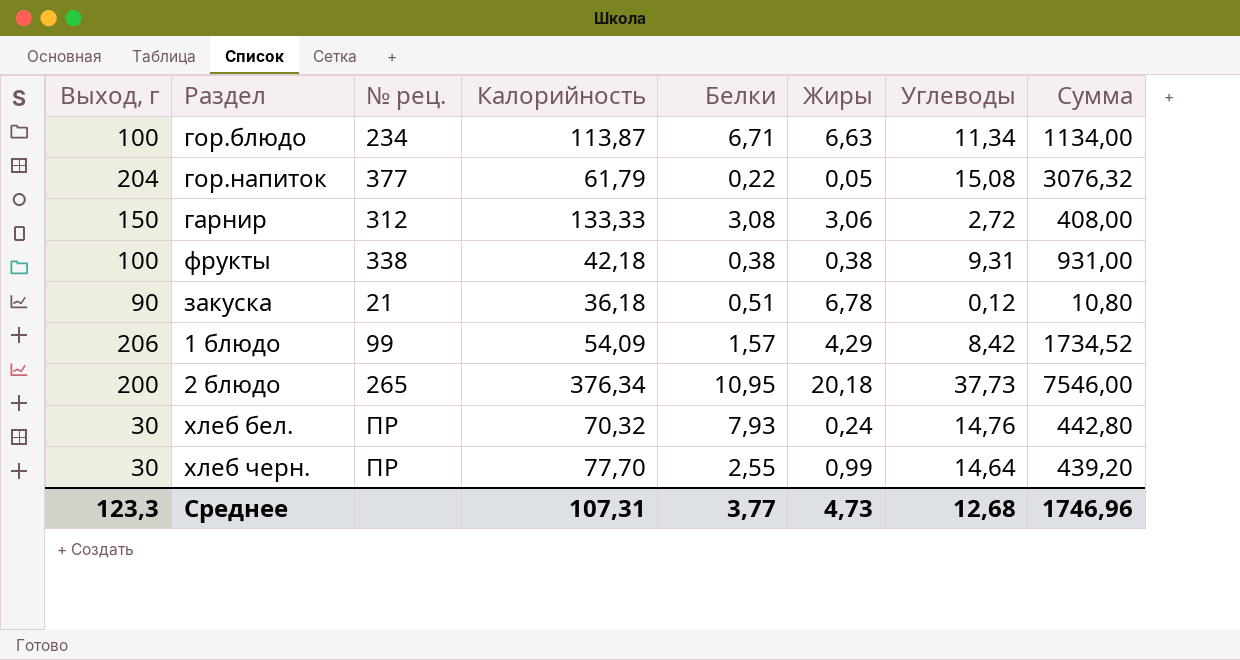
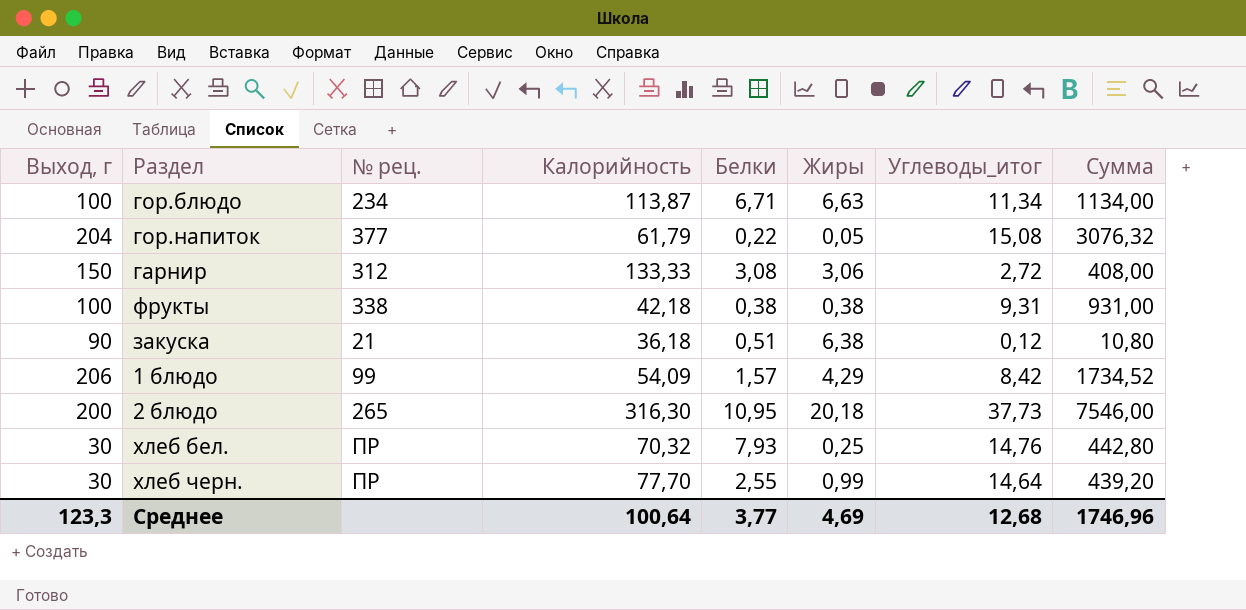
column name: Углеводы -> Углеводы_итог
закуска | Жиры: 6,78 -> 6,38
2 блюдо | Калорийность: 376,34 -> 316,30
хлеб бел. | Жиры: 0,24 -> 0,25
Среднее | Калорийность: 107,31 -> 100,64
Среднее | Жиры: 4,73 -> 4,69

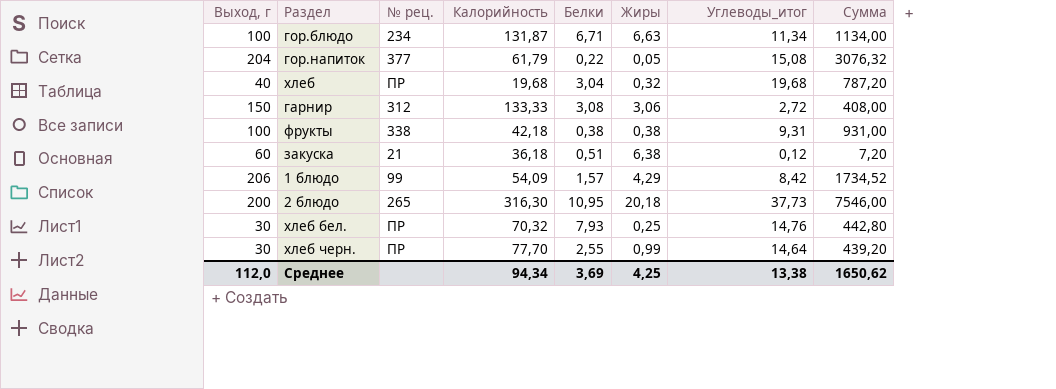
гор.блюдо | Калорийность: 113,87 -> 131,87
row хлеб: none -> 40 | ПР | 19,68 | 3,04 | 0,32 | 19,68 | 787,20
закуска | Выход, г: 90 -> 60
закуска | Сумма: 10,80 -> 7,20
Среднее | Выход, г: 123,3 -> 112,0
Среднее | Калорийность: 100,64 -> 94,34
Среднее | Белки: 3,77 -> 3,69
Среднее | Жиры: 4,69 -> 4,25
Среднее | Углеводы_итог: 12,68 -> 13,38
Среднее | Сумма: 1746,96 -> 1650,62

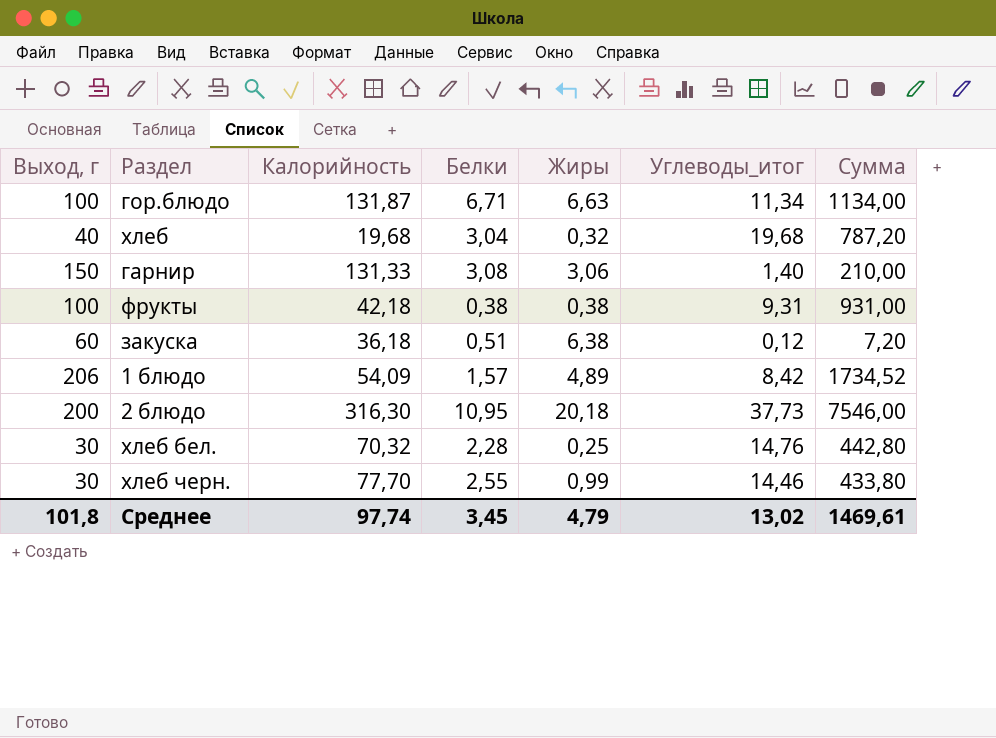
column № рец. | position: 3 -> none
row гор.напиток: 204 | 377 | 61,79 | 0,22 | 0,05 | 15,08 | 3076,32 -> none
гарнир | Калорийность: 133,33 -> 131,33
гарнир | Углеводы_итог: 2,72 -> 1,40
гарнир | Сумма: 408,00 -> 210,00
1 блюдо | Жиры: 4,29 -> 4,89
хлеб бел. | Белки: 7,93 -> 2,28
хлеб черн. | Углеводы_итог: 14,64 -> 14,46
хлеб черн. | Сумма: 439,20 -> 433,80
Среднее | Выход, г: 112,0 -> 101,8
Среднее | Калорийность: 94,34 -> 97,74
Среднее | Белки: 3,69 -> 3,45
Среднее | Жиры: 4,25 -> 4,79
Среднее | Углеводы_итог: 13,38 -> 13,02
Среднее | Сумма: 1650,62 -> 1469,61

